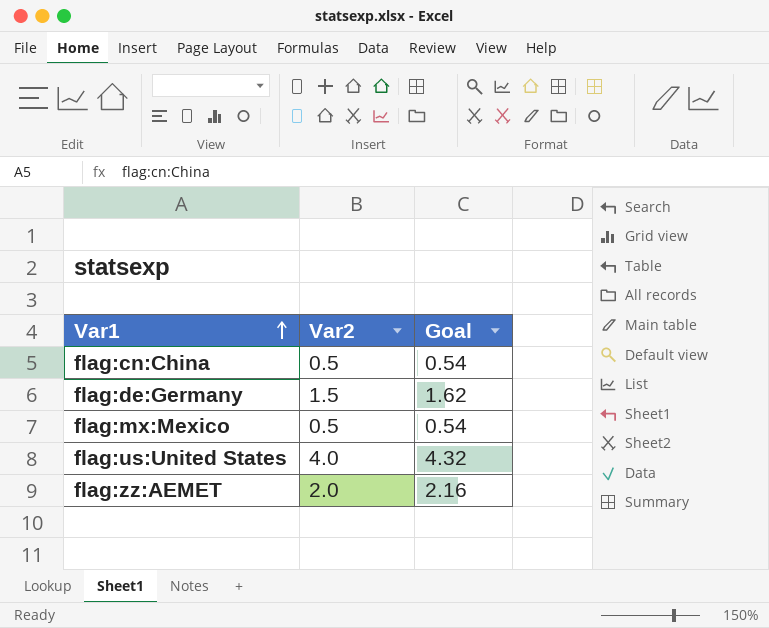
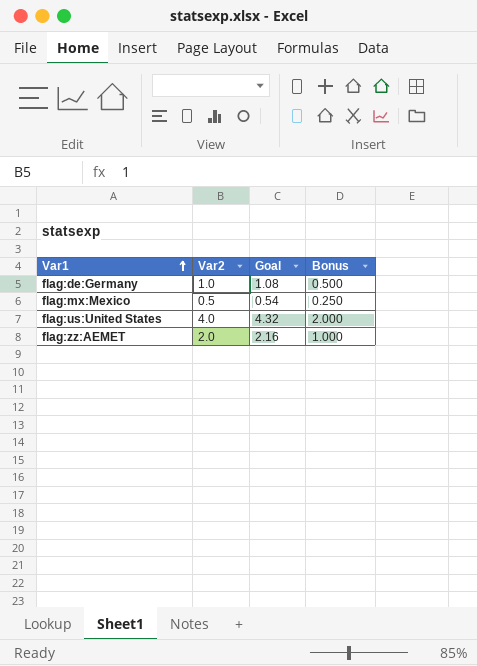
column Bonus | formula: none -> [Var2] * 0.5
row flag:cn:China: 0.5 | 0.54 -> none
flag:de:Germany | Var2: 1.5 -> 1.0
flag:de:Germany | Goal: 1.62 -> 1.08

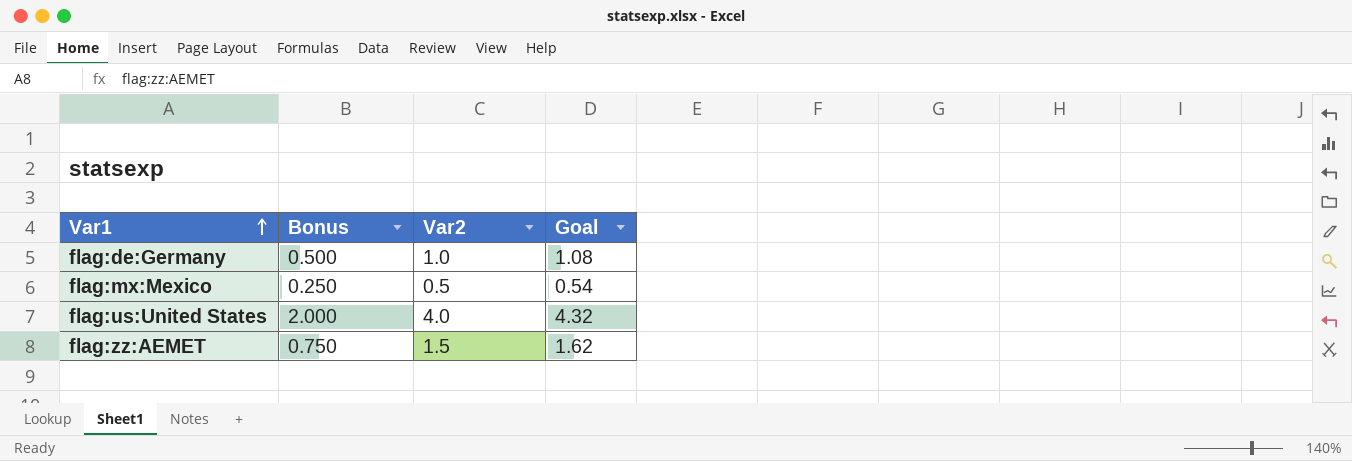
column Bonus | position: 4 -> 2
flag:zz:AEMET | Bonus: 1.000 -> 0.750
flag:zz:AEMET | Var2: 2.0 -> 1.5
flag:zz:AEMET | Goal: 2.16 -> 1.62

